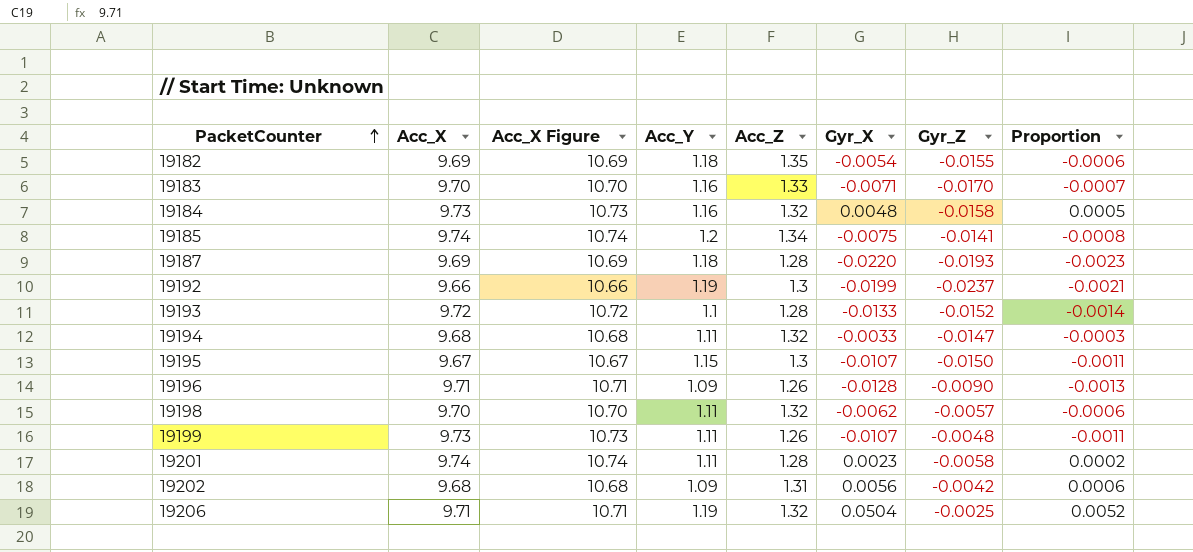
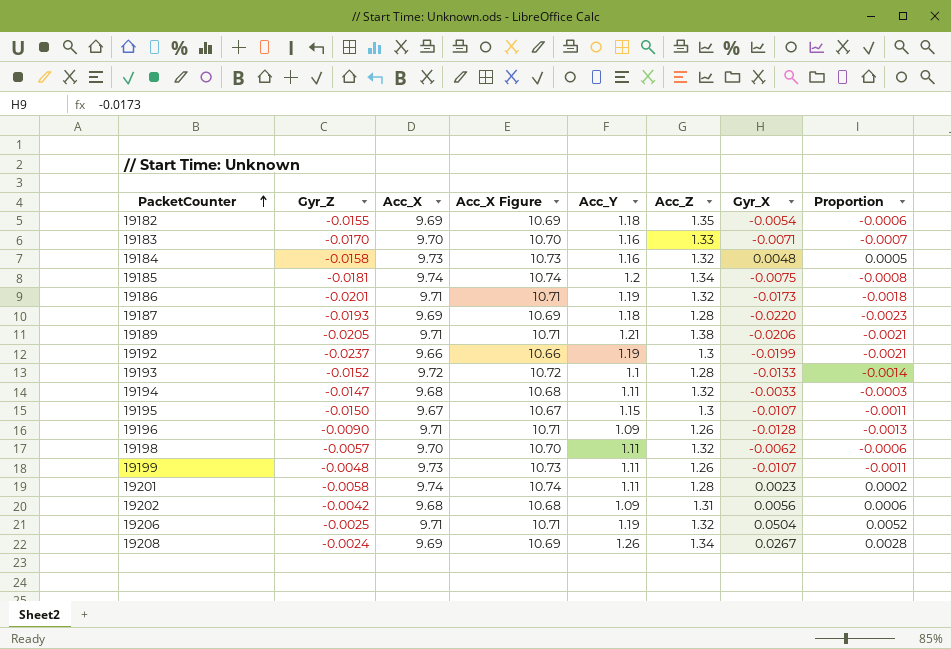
column Gyr_Z | position: 7 -> 2
19185 | Gyr_Z: -0.0141 -> -0.0181
row 19186: none -> -0.0201 | 9.71 | 10.71 | 1.19 | 1.32 | -0.0173 | -0.0018
row 19189: none -> -0.0205 | 9.71 | 10.71 | 1.21 | 1.38 | -0.0206 | -0.0021
row 19208: none -> -0.0024 | 9.69 | 10.69 | 1.26 | 1.34 | 0.0267 | 0.0028

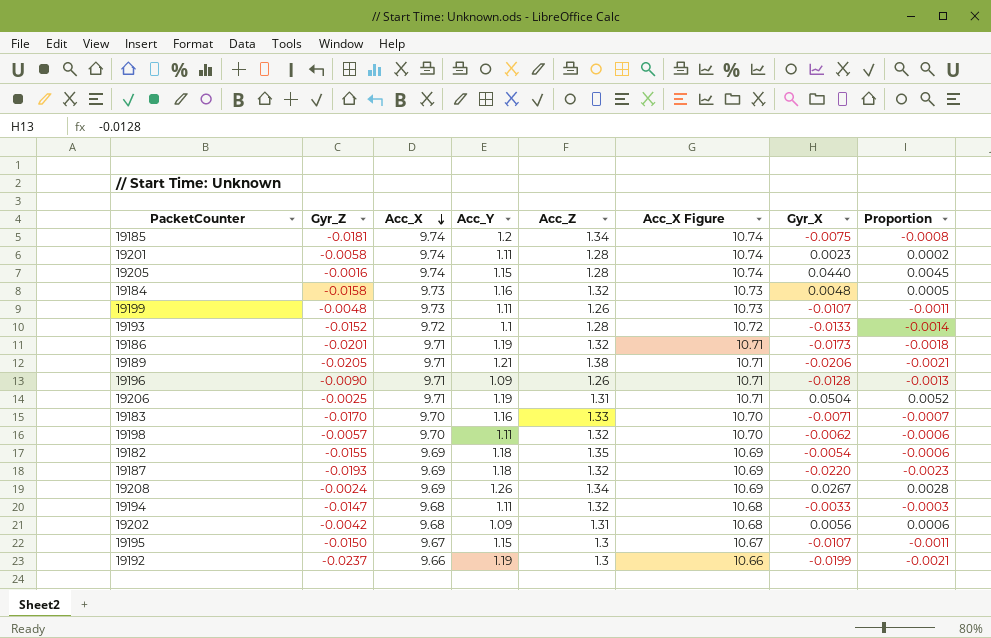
row order: PacketCounter ascending -> Acc_X descending
column Acc_X Figure | position: 4 -> 6
row 19205: none -> -0.0016 | 9.74 | 1.15 | 1.28 | 10.74 | 0.0440 | 0.0045
19206 | Acc_Z: 1.32 -> 1.31
19187 | Acc_Z: 1.28 -> 1.32

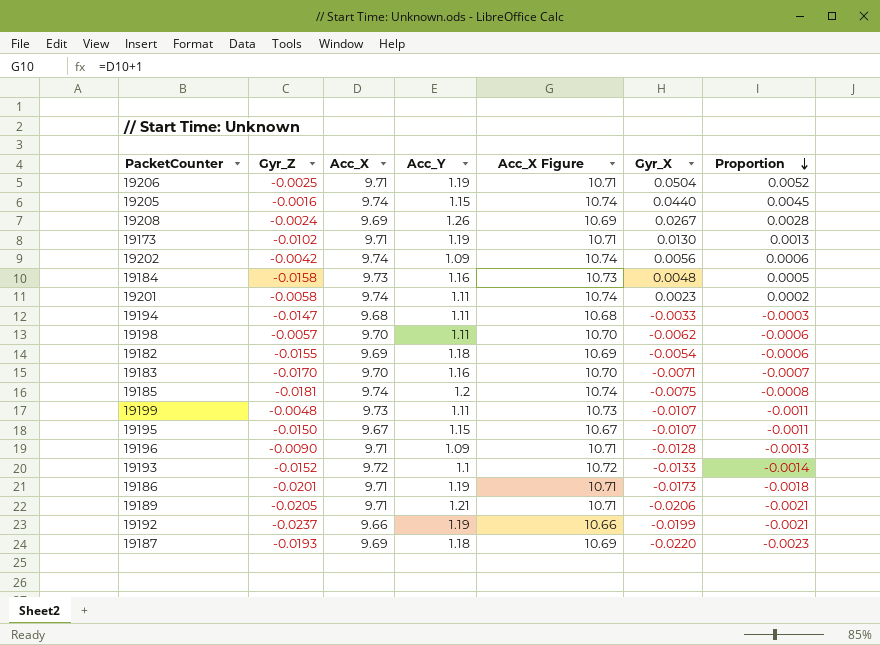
row order: Acc_X descending -> Proportion descending
column Acc_Z | position: 5 -> none
row 19173: none -> -0.0102 | 9.71 | 1.19 | 10.71 | 0.0130 | 0.0013
19202 | Acc_X: 9.68 -> 9.74
19202 | Acc_X Figure: 10.68 -> 10.74

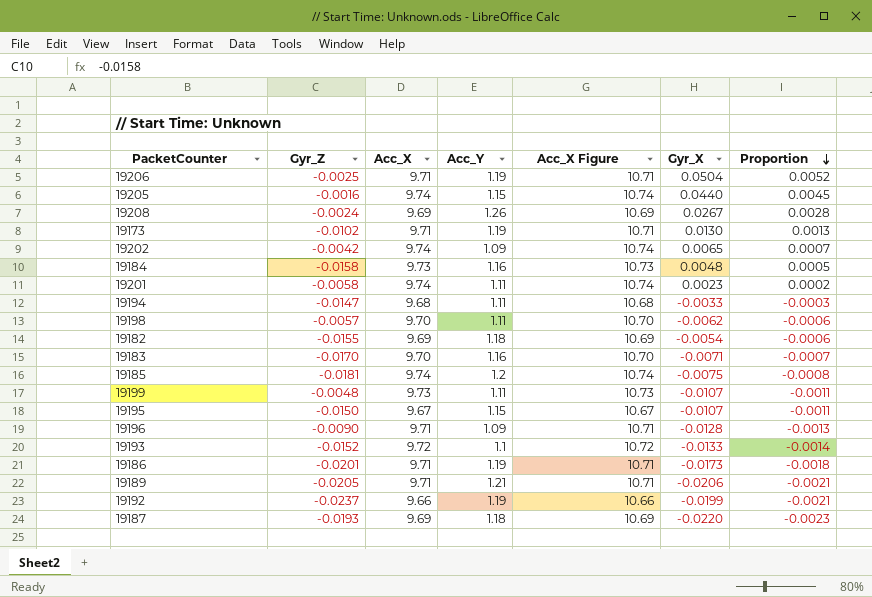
19202 | Gyr_X: 0.0056 -> 0.0065
19202 | Proportion: 0.0006 -> 0.0007

